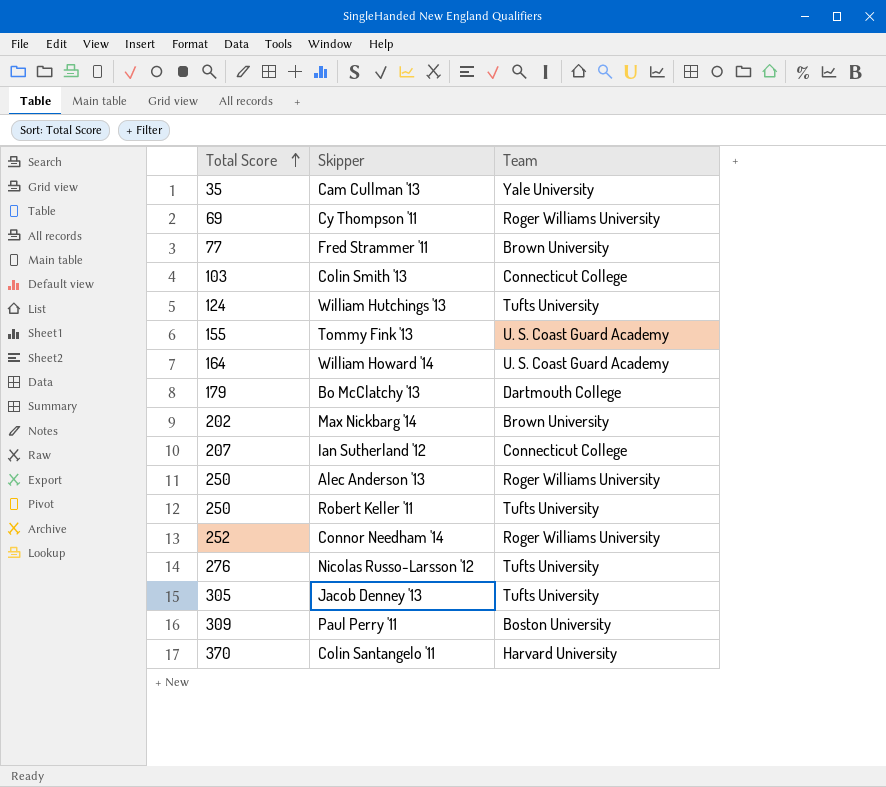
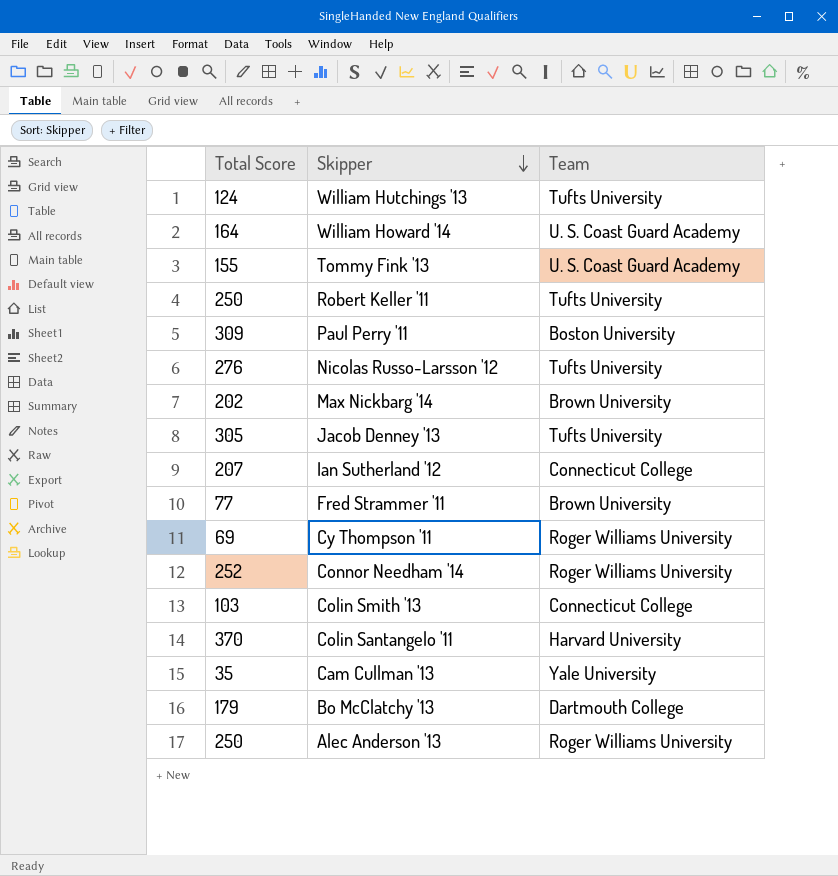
row order: Total Score ascending -> Skipper descending

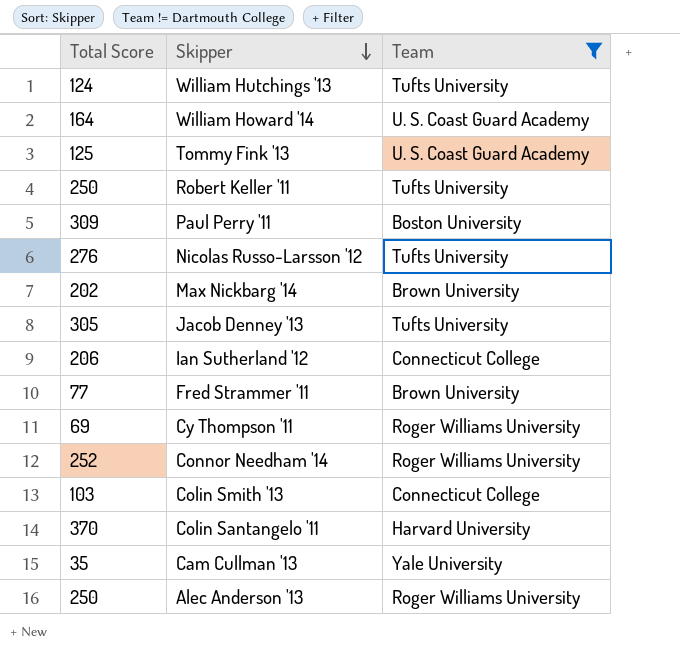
filter: none -> Team != Dartmouth College
Tommy Fink '13 | Total Score: 155 -> 125
Ian Sutherland '12 | Total Score: 207 -> 206

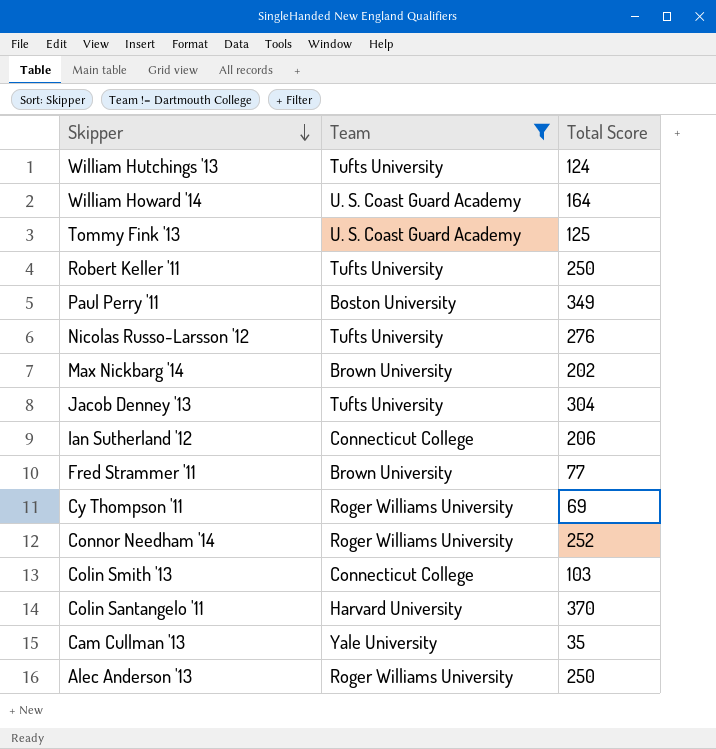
column Total Score | position: 1 -> 3
Paul Perry '11 | Total Score: 309 -> 349
Jacob Denney '13 | Total Score: 305 -> 304

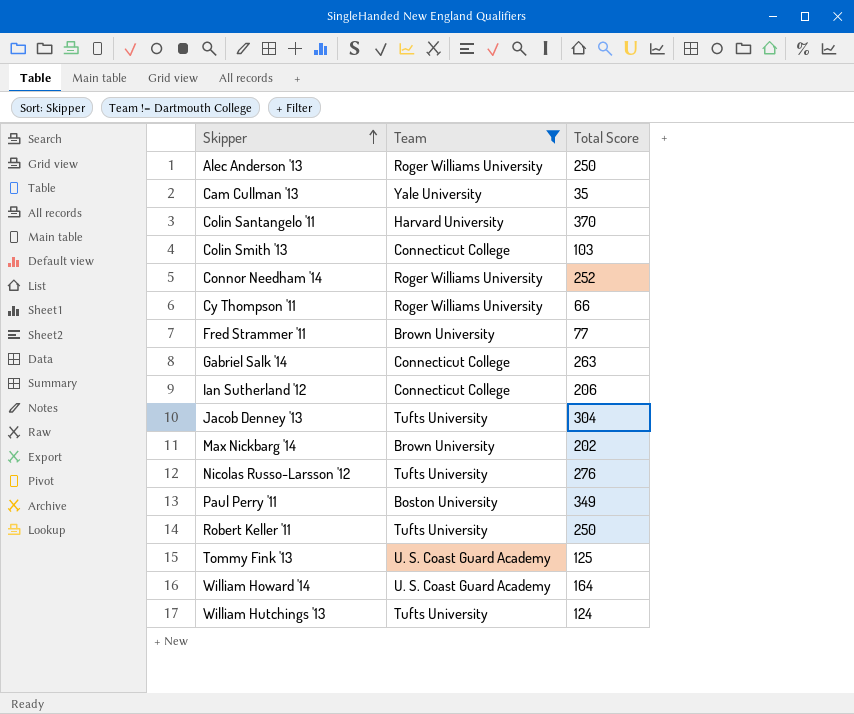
row order: Skipper descending -> Skipper ascending
Cy Thompson '11 | Total Score: 69 -> 66
row Gabriel Salk '14: none -> Connecticut College | 263

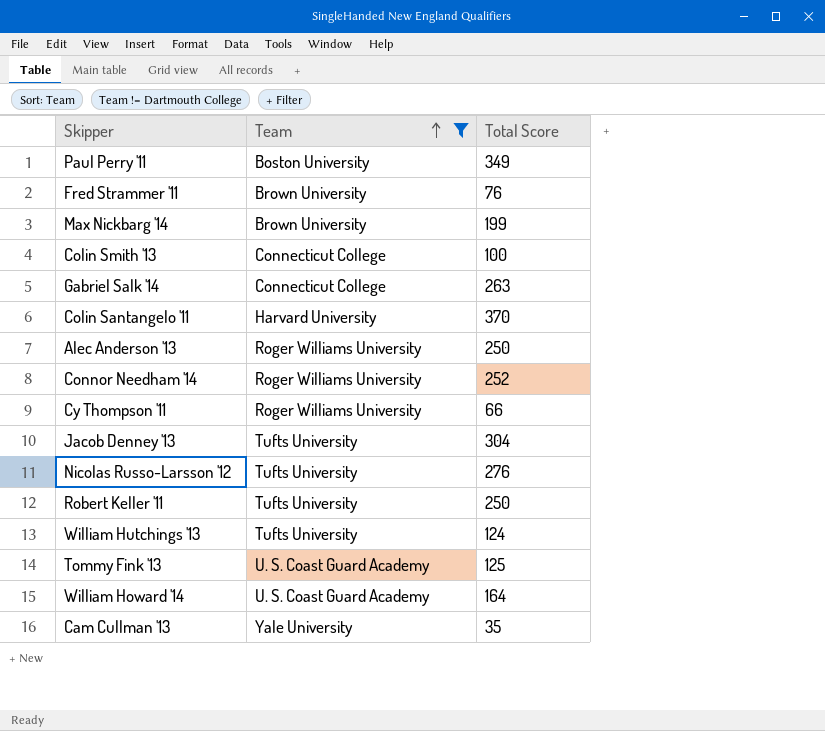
row order: Skipper ascending -> Team ascending
row Ian Sutherland '12: Connecticut College | 206 -> none
Fred Strammer '11 | Total Score: 77 -> 76
Max Nickbarg '14 | Total Score: 202 -> 199
Colin Smith '13 | Total Score: 103 -> 100

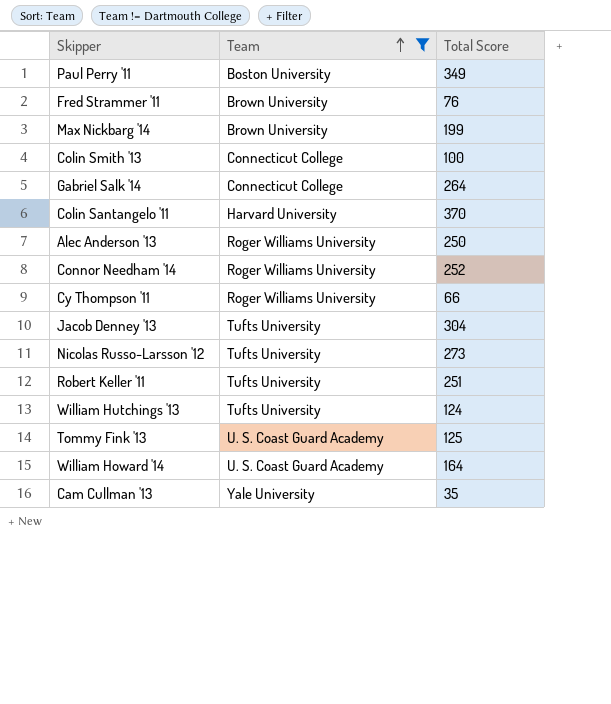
Gabriel Salk '14 | Total Score: 263 -> 264
Nicolas Russo-Larsson '12 | Total Score: 276 -> 273
Robert Keller '11 | Total Score: 250 -> 251

